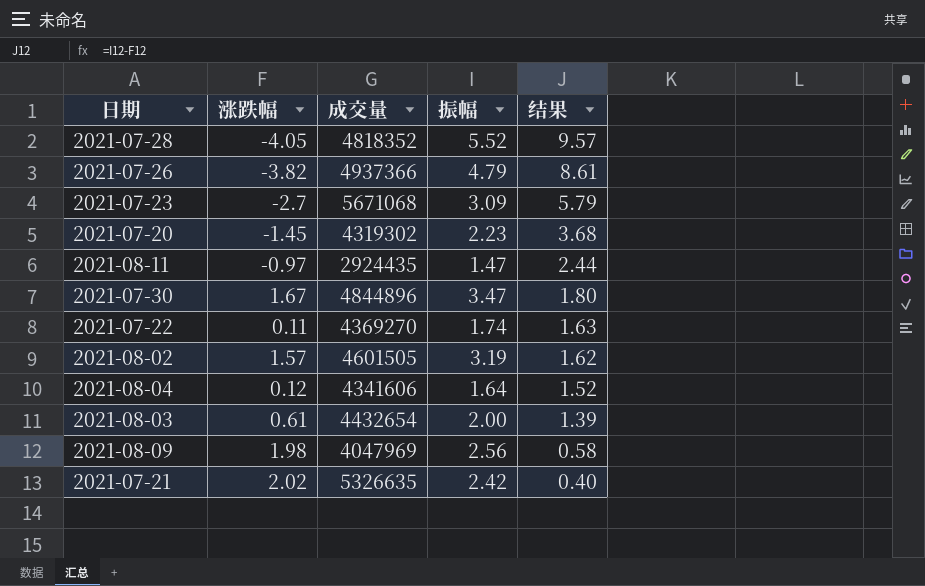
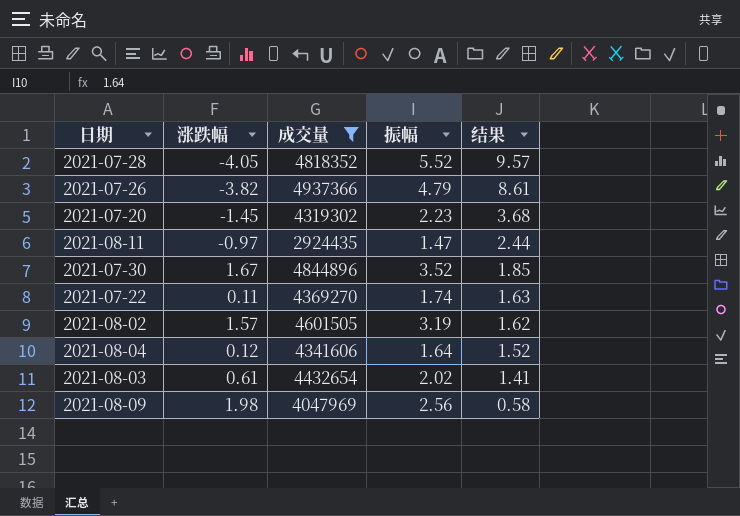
filter: none -> 成交量 <= 4937366
2021-07-30 | 振幅: 3.47 -> 3.52
2021-07-30 | 结果: 1.80 -> 1.85
2021-08-03 | 振幅: 2.00 -> 2.02
2021-08-03 | 结果: 1.39 -> 1.41

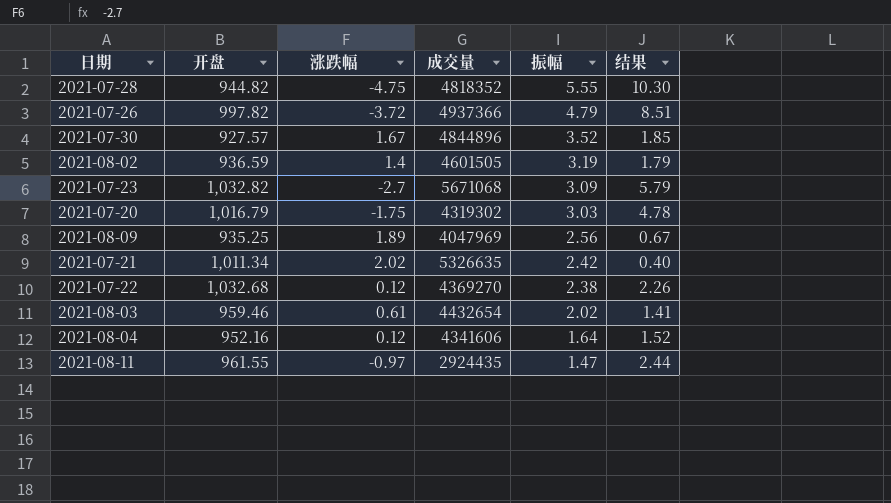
filter: 成交量 <= 4937366 -> none
row order: 结果 descending -> 振幅 descending
column 开盘 | position: none -> 2
2021-07-28 | 涨跌幅: -4.05 -> -4.75
2021-07-28 | 振幅: 5.52 -> 5.55
2021-07-28 | 结果: 9.57 -> 10.30
2021-07-26 | 涨跌幅: -3.82 -> -3.72
2021-07-26 | 结果: 8.61 -> 8.51
2021-08-02 | 涨跌幅: 1.57 -> 1.4
2021-08-02 | 结果: 1.62 -> 1.79
2021-07-20 | 涨跌幅: -1.45 -> -1.75
2021-07-20 | 振幅: 2.23 -> 3.03
2021-07-20 | 结果: 3.68 -> 4.78
2021-08-09 | 涨跌幅: 1.98 -> 1.89
2021-08-09 | 结果: 0.58 -> 0.67
2021-07-22 | 涨跌幅: 0.11 -> 0.12
2021-07-22 | 振幅: 1.74 -> 2.38
2021-07-22 | 结果: 1.63 -> 2.26

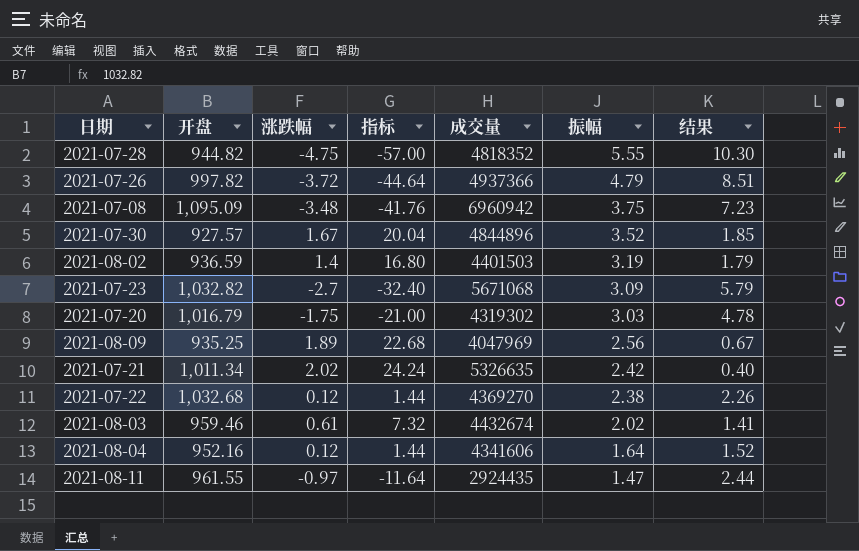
column 指标 | formula: none -> [涨跌幅] * 12
row 2021-07-08: none -> 1,095.09 | -3.48 | -41.76 | 6960942 | 3.75 | 7.23
2021-08-02 | 成交量: 4601505 -> 4401503
2021-08-03 | 成交量: 4432654 -> 4432674

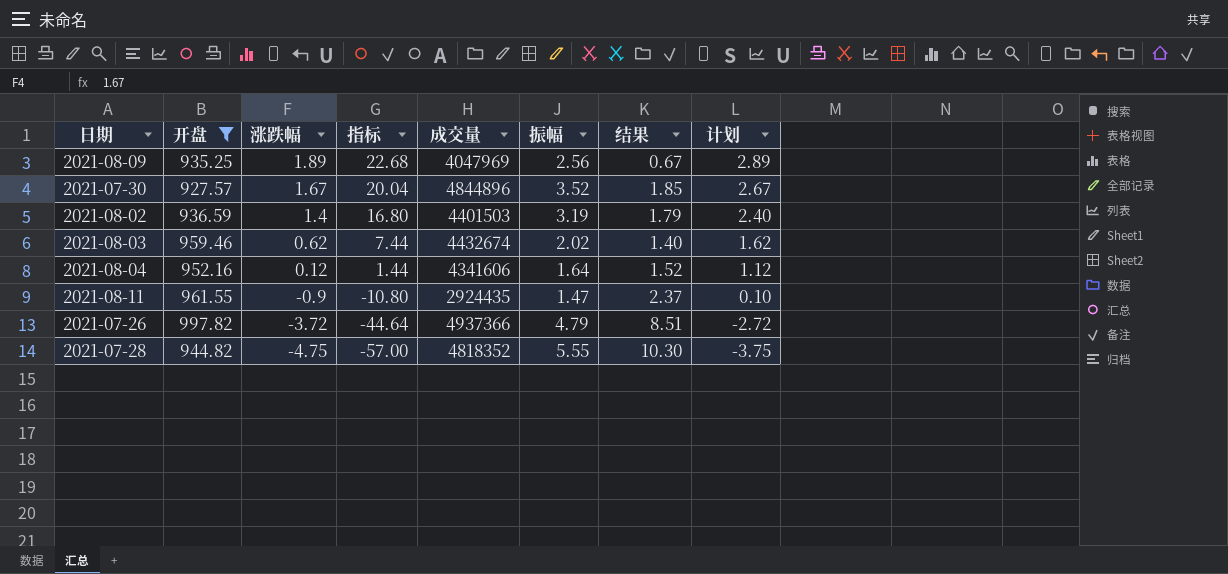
filter: none -> 开盘 <= 997.82
row order: 振幅 descending -> 涨跌幅 descending
column 计划 | formula: none -> [涨跌幅] + 1
2021-08-03 | 涨跌幅: 0.61 -> 0.62
2021-08-03 | 指标: 7.32 -> 7.44
2021-08-03 | 结果: 1.41 -> 1.40
2021-08-11 | 涨跌幅: -0.97 -> -0.9
2021-08-11 | 指标: -11.64 -> -10.80
2021-08-11 | 结果: 2.44 -> 2.37

